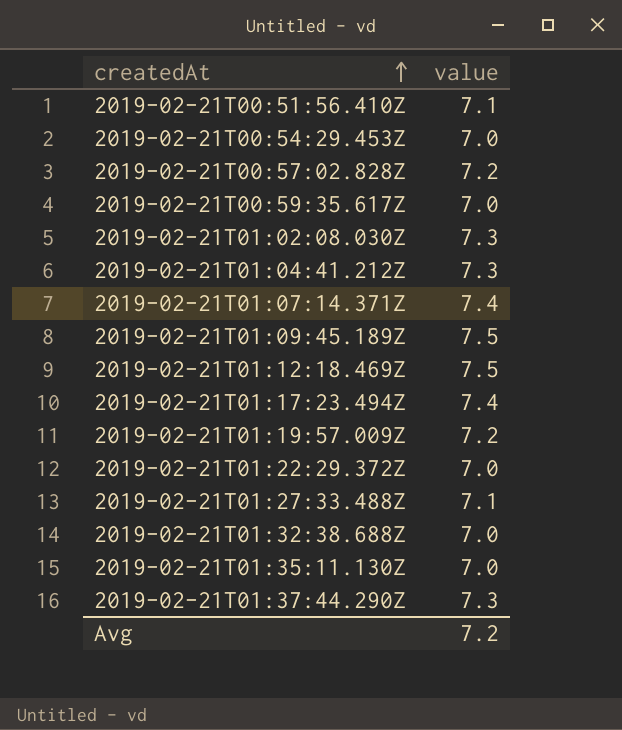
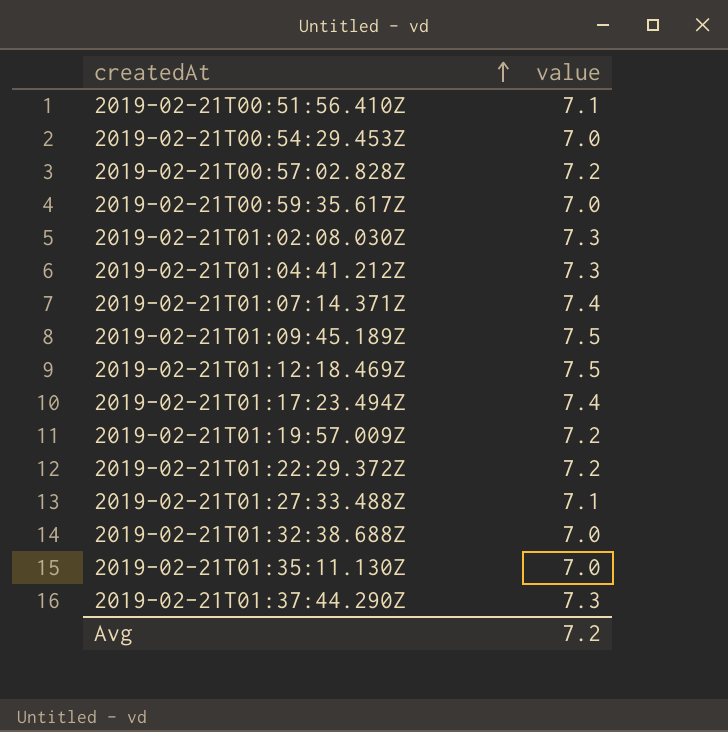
2019-02-21T01:22:29.372Z | value: 7.0 -> 7.2

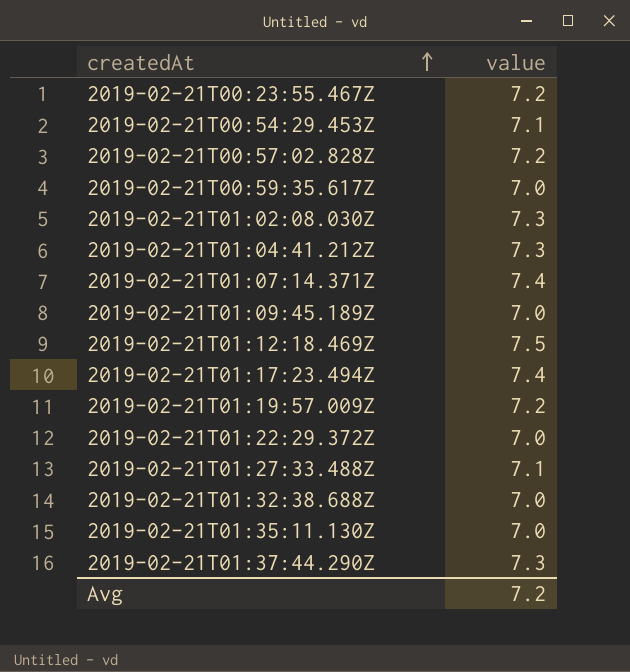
row 2019-02-21T00:51:56.410Z: 7.1 -> none
row 2019-02-21T00:23:55.467Z: none -> 7.2
2019-02-21T00:54:29.453Z | value: 7.0 -> 7.1
2019-02-21T01:09:45.189Z | value: 7.5 -> 7.0
2019-02-21T01:22:29.372Z | value: 7.2 -> 7.0

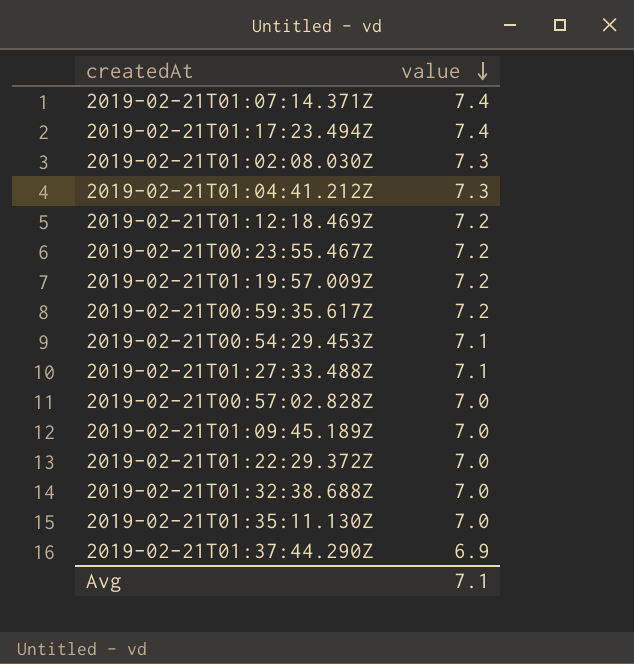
row order: createdAt ascending -> value descending
2019-02-21T01:12:18.469Z | value: 7.5 -> 7.2
2019-02-21T00:59:35.617Z | value: 7.0 -> 7.2
2019-02-21T00:57:02.828Z | value: 7.2 -> 7.0
2019-02-21T01:37:44.290Z | value: 7.3 -> 6.9
Avg | value: 7.2 -> 7.1

